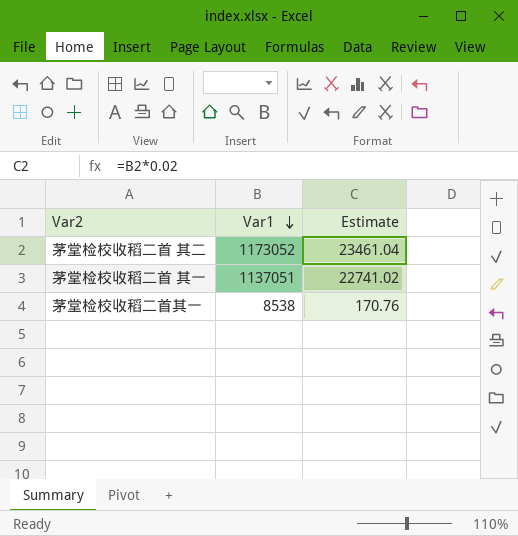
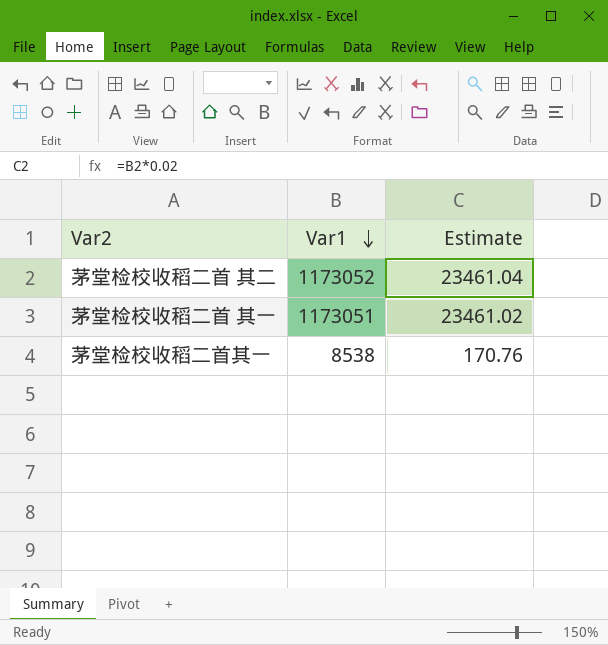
茅堂检校收稻二首 其一 | Var1: 1137051 -> 1173051
茅堂检校收稻二首 其一 | Estimate: 22741.02 -> 23461.02

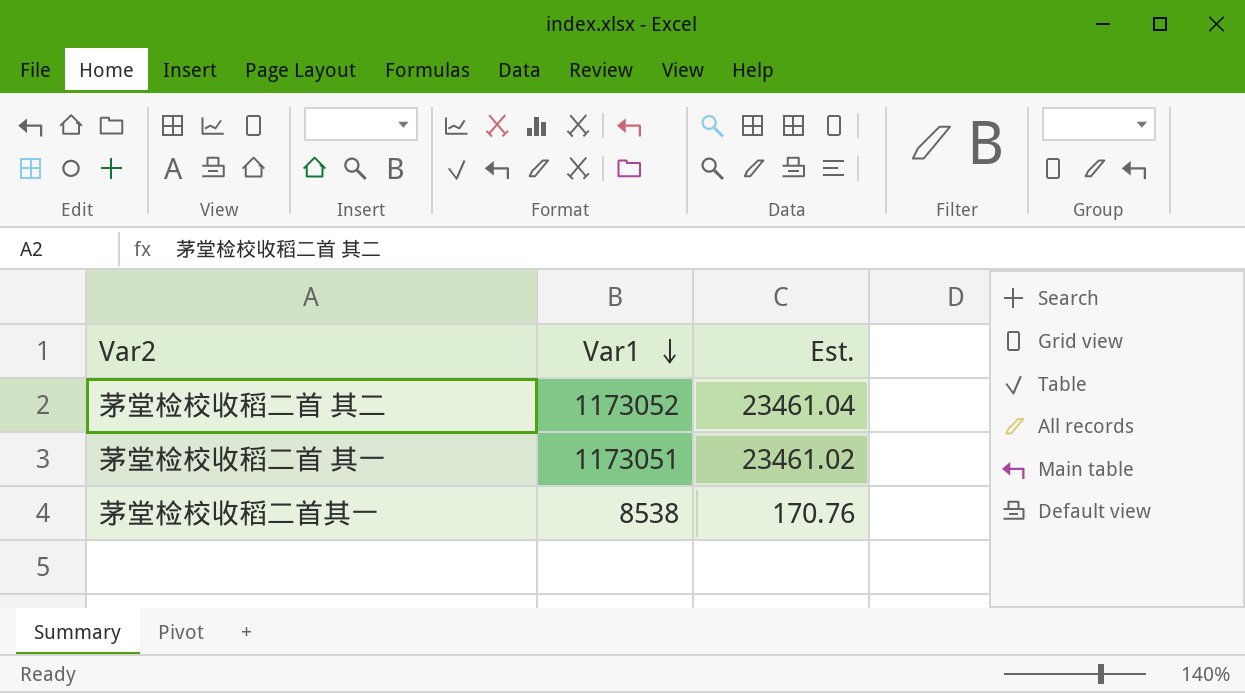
column name: Estimate -> Est.

